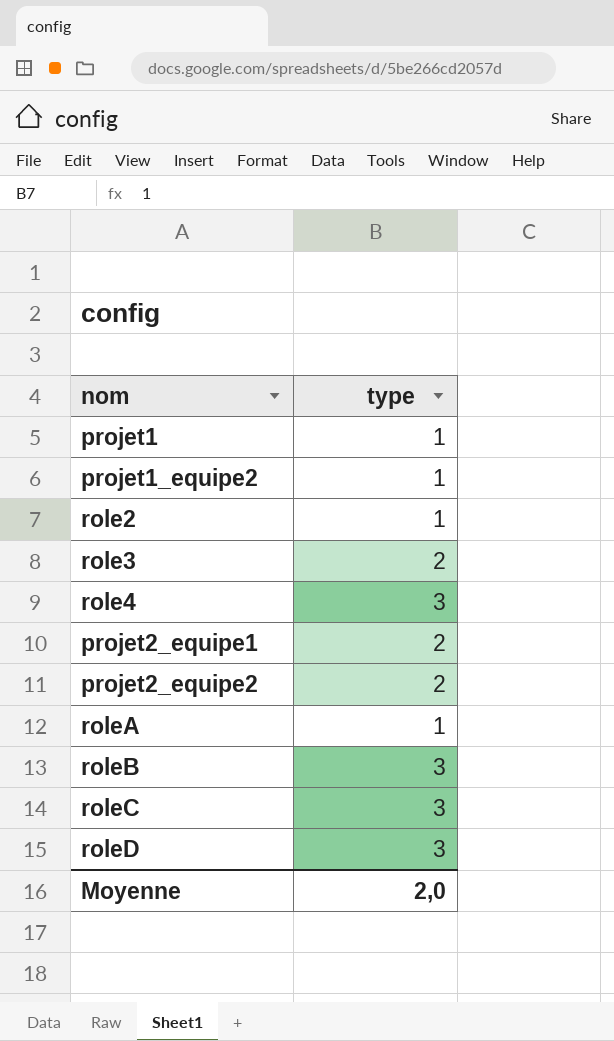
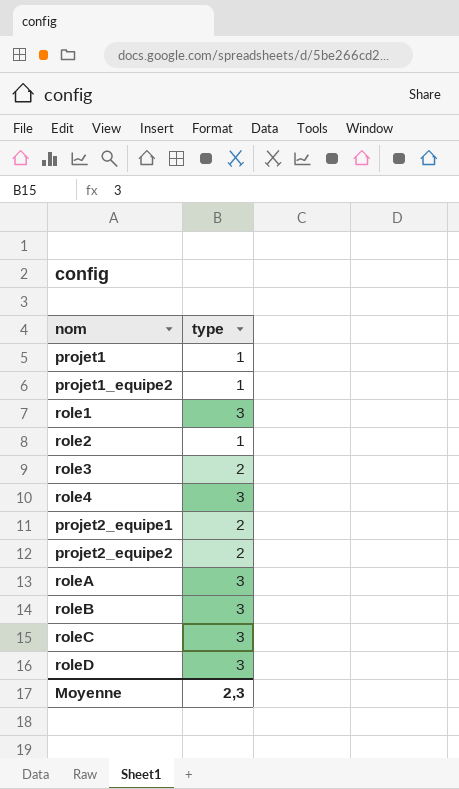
row role1: none -> 3
roleA | type: 1 -> 3
Moyenne | type: 2,0 -> 2,3

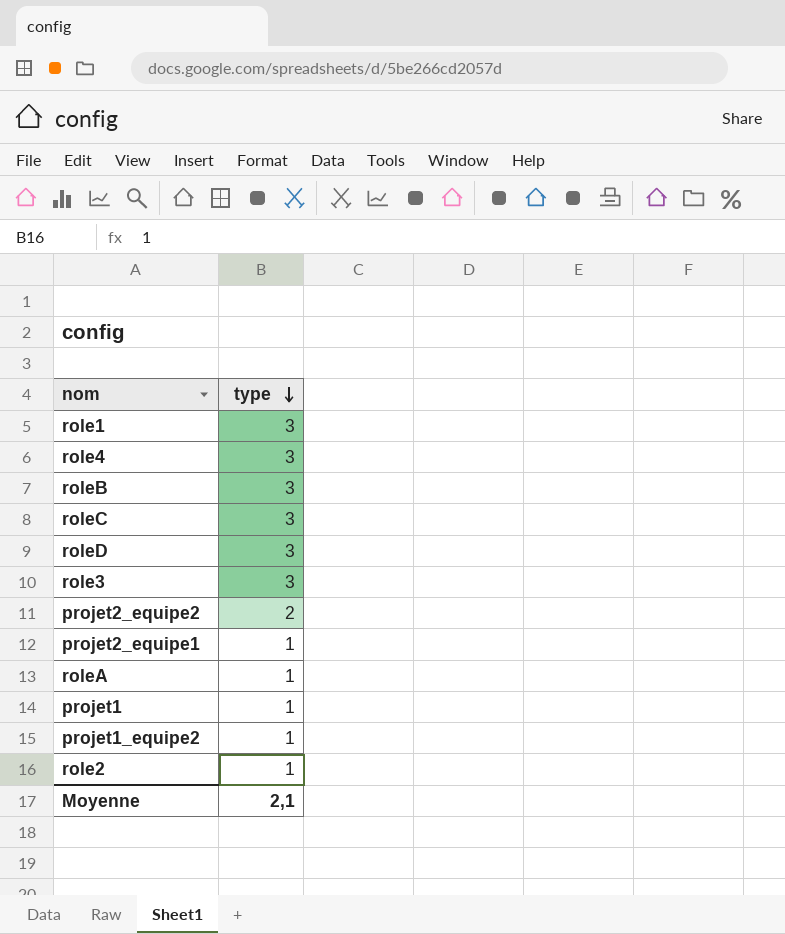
row order: none -> type descending
role3 | type: 2 -> 3
projet2_equipe1 | type: 2 -> 1
roleA | type: 3 -> 1
Moyenne | type: 2,3 -> 2,1

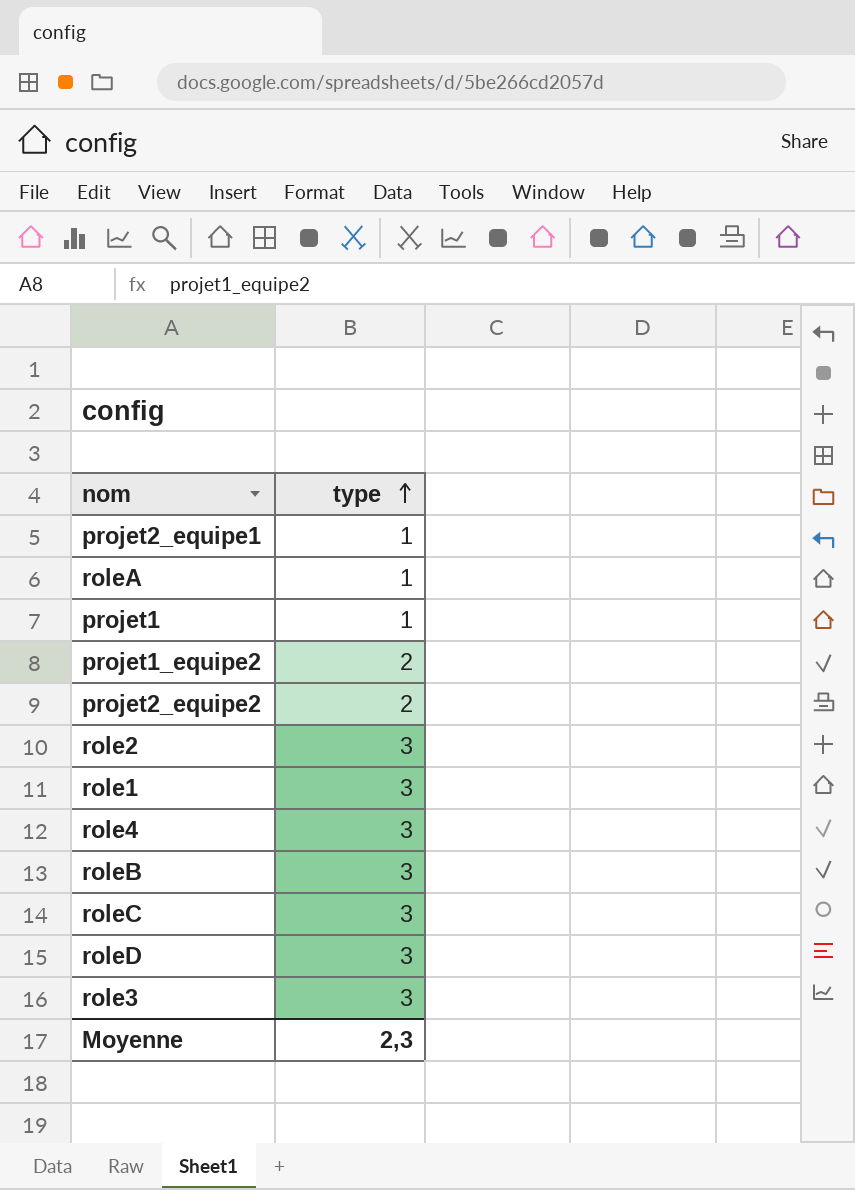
row order: type descending -> type ascending
projet1_equipe2 | type: 1 -> 2
role2 | type: 1 -> 3
Moyenne | type: 2,1 -> 2,3

